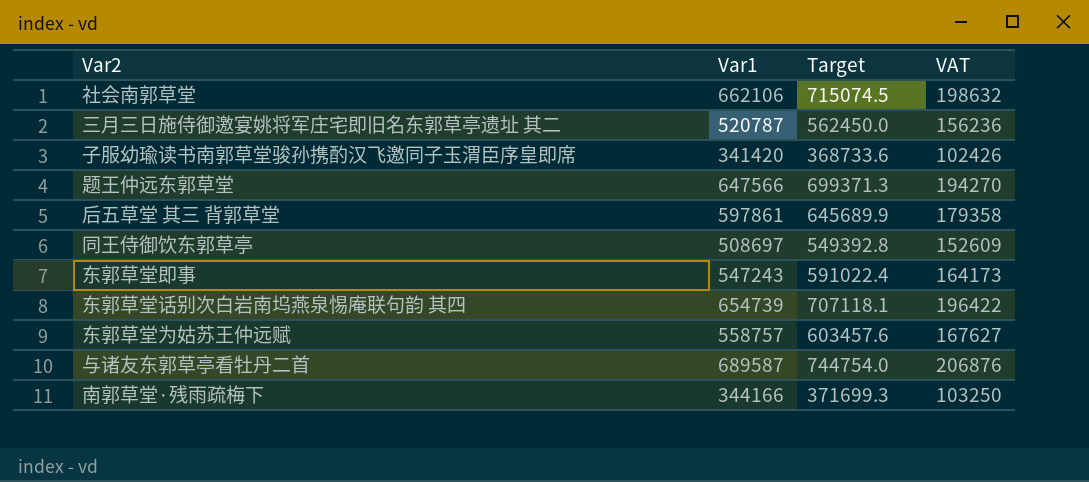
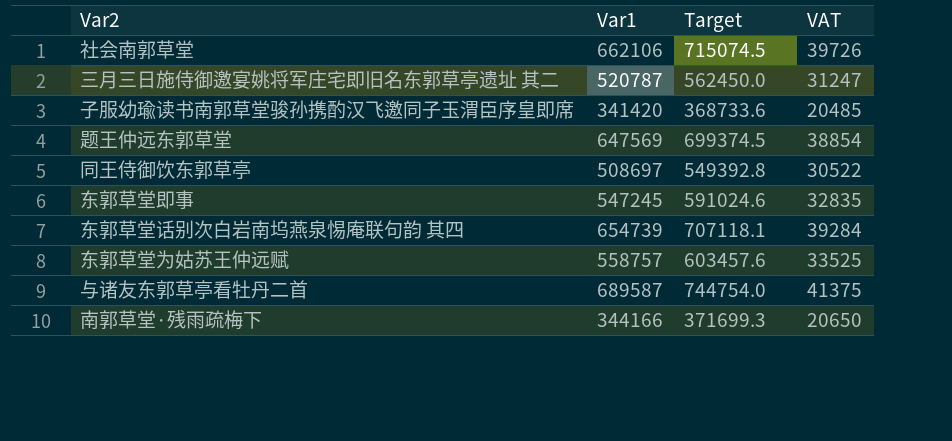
column VAT | formula: [Var1] * 0.3 -> [Var1] * 0.06
row 后五草堂 其三 背郭草堂: 597861 | 645689.9 | 179358 -> none
题王仲远东郭草堂 | Var1: 647566 -> 647569
题王仲远东郭草堂 | Target: 699371.3 -> 699374.5
东郭草堂即事 | Var1: 547243 -> 547245
东郭草堂即事 | Target: 591022.4 -> 591024.6

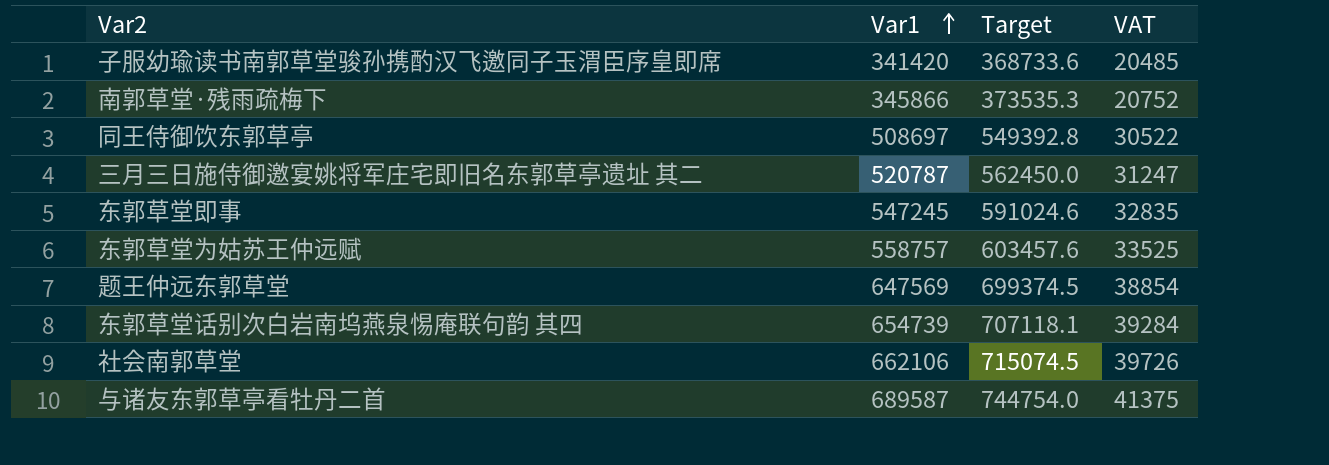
row order: none -> Var1 ascending
南郭草堂·残雨疏梅下 | Var1: 344166 -> 345866
南郭草堂·残雨疏梅下 | Target: 371699.3 -> 373535.3
南郭草堂·残雨疏梅下 | VAT: 20650 -> 20752

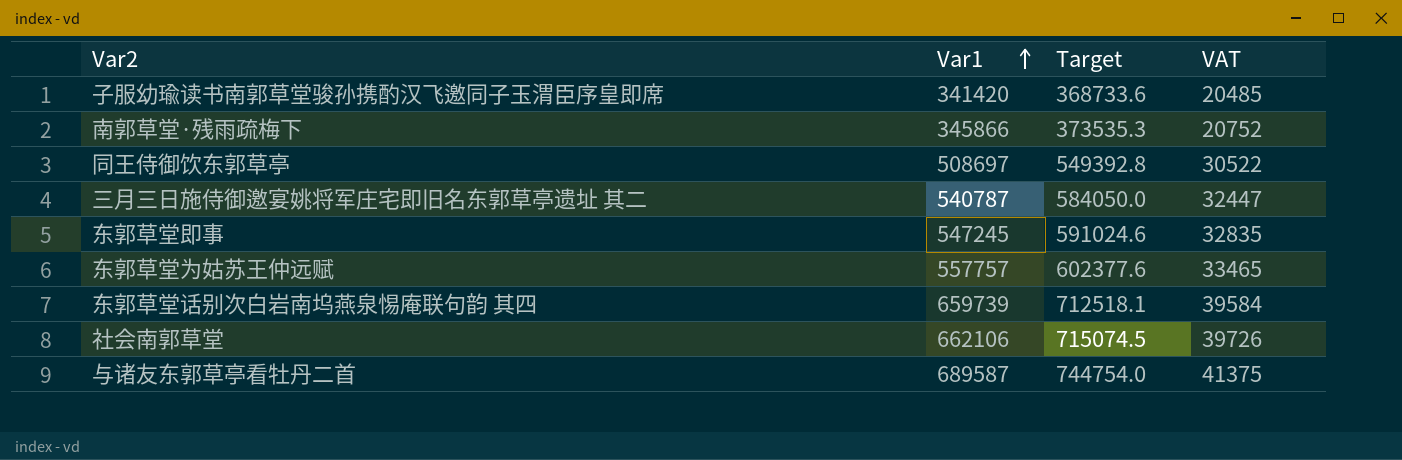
row 题王仲远东郭草堂: 647569 | 699374.5 | 38854 -> none
三月三日施侍御邀宴姚将军庄宅即旧名东郭草亭遗址 其二 | Var1: 520787 -> 540787
三月三日施侍御邀宴姚将军庄宅即旧名东郭草亭遗址 其二 | Target: 562450.0 -> 584050.0
三月三日施侍御邀宴姚将军庄宅即旧名东郭草亭遗址 其二 | VAT: 31247 -> 32447
东郭草堂为姑苏王仲远赋 | Var1: 558757 -> 557757
东郭草堂为姑苏王仲远赋 | Target: 603457.6 -> 602377.6
东郭草堂为姑苏王仲远赋 | VAT: 33525 -> 33465
东郭草堂话别次白岩南坞燕泉惕庵联句韵 其四 | Var1: 654739 -> 659739
东郭草堂话别次白岩南坞燕泉惕庵联句韵 其四 | Target: 707118.1 -> 712518.1
东郭草堂话别次白岩南坞燕泉惕庵联句韵 其四 | VAT: 39284 -> 39584

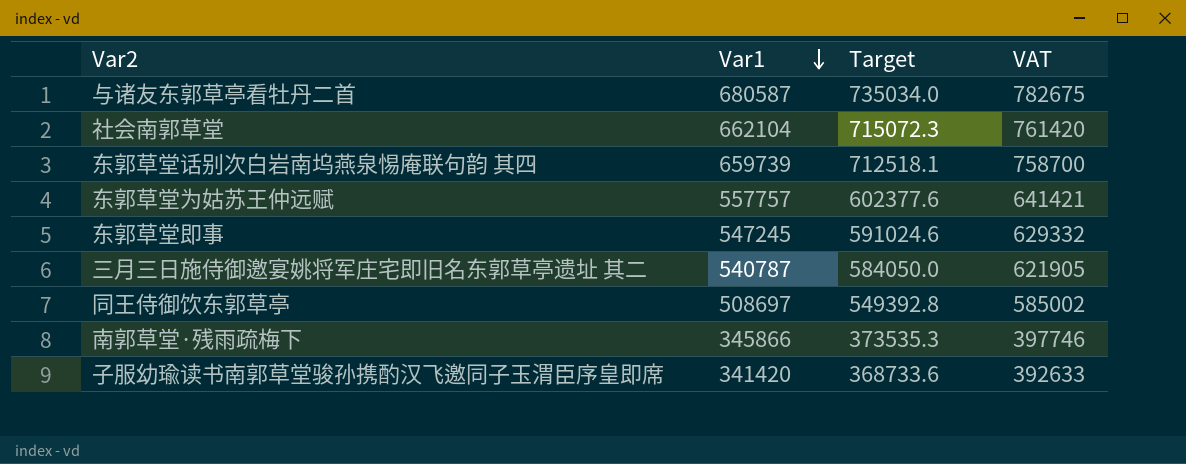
row order: Var1 ascending -> Var1 descending
column VAT | formula: [Var1] * 0.06 -> [Var1] * 1.15
与诸友东郭草亭看牡丹二首 | Var1: 689587 -> 680587
与诸友东郭草亭看牡丹二首 | Target: 744754.0 -> 735034.0
社会南郭草堂 | Var1: 662106 -> 662104
社会南郭草堂 | Target: 715074.5 -> 715072.3

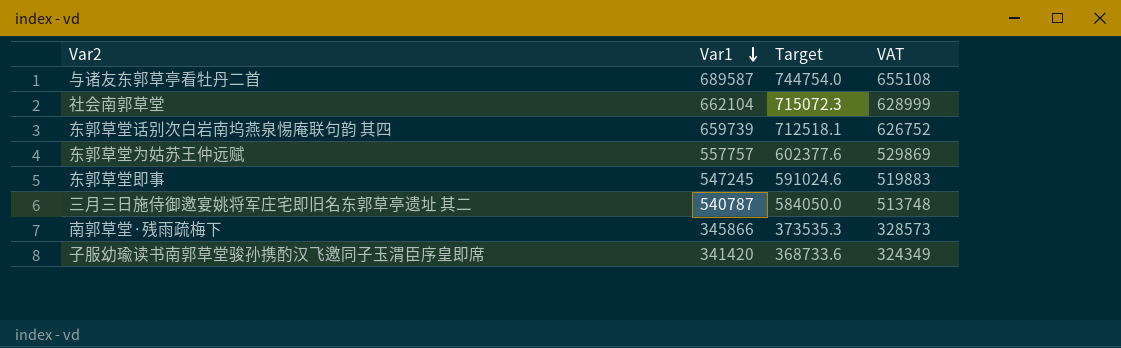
column VAT | formula: [Var1] * 1.15 -> [Var1] * 0.95
row 同王侍御饮东郭草亭: 508697 | 549392.8 | 585002 -> none
与诸友东郭草亭看牡丹二首 | Var1: 680587 -> 689587
与诸友东郭草亭看牡丹二首 | Target: 735034.0 -> 744754.0

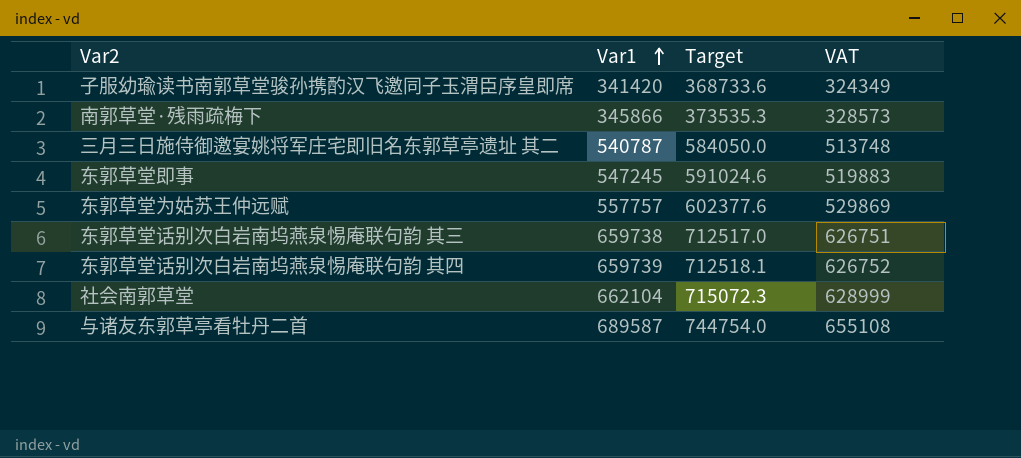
row order: Var1 descending -> Var1 ascending
row 东郭草堂话别次白岩南坞燕泉惕庵联句韵 其三: none -> 659738 | 712517.0 | 626751

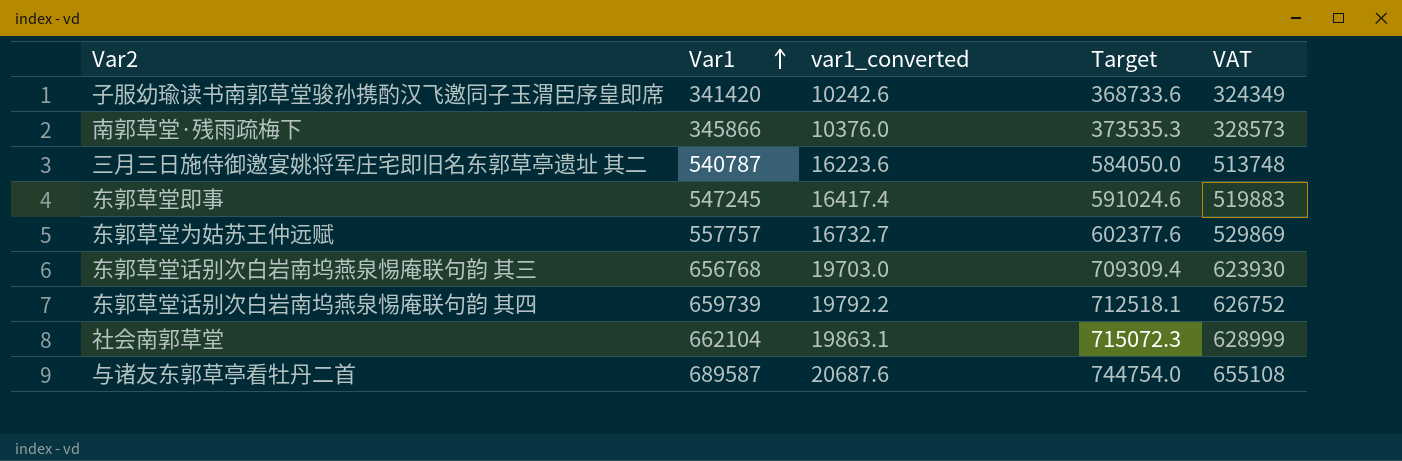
column var1_converted | formula: none -> [Var1] * 0.03
东郭草堂话别次白岩南坞燕泉惕庵联句韵 其三 | Var1: 659738 -> 656768
东郭草堂话别次白岩南坞燕泉惕庵联句韵 其三 | Target: 712517.0 -> 709309.4
东郭草堂话别次白岩南坞燕泉惕庵联句韵 其三 | VAT: 626751 -> 623930

